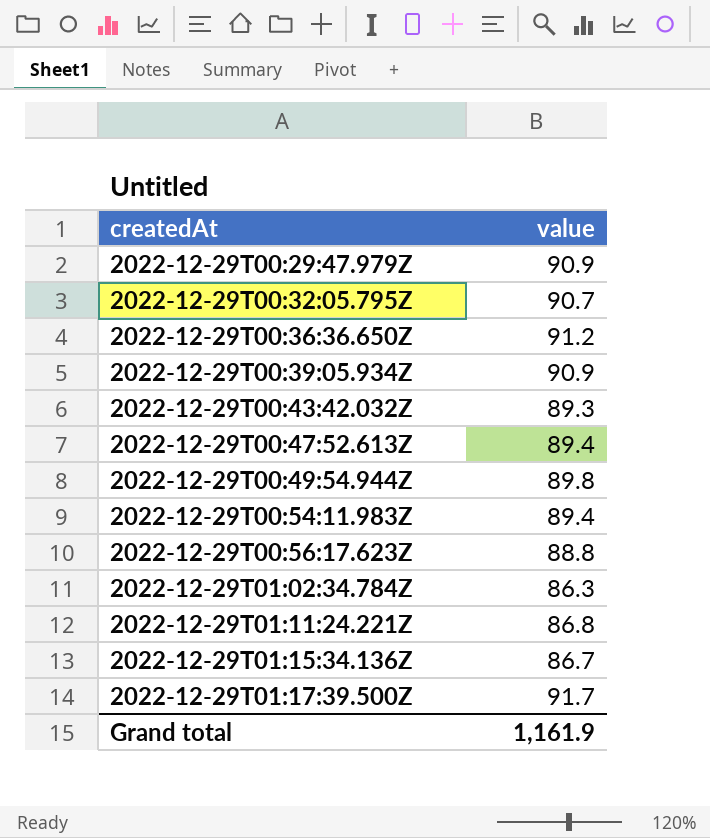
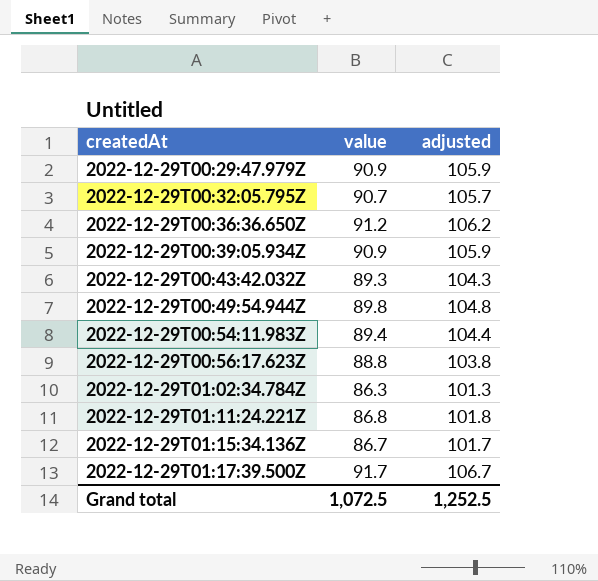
column adjusted | formula: none -> [value] + 15
row 2022-12-29T00:47:52.613Z: 89.4 -> none
Grand total | value: 1,161.9 -> 1,072.5

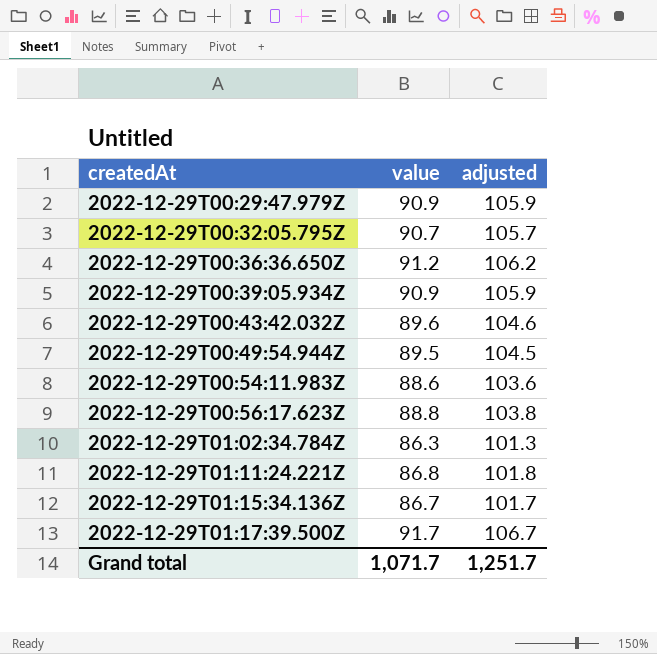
2022-12-29T00:43:42.032Z | value: 89.3 -> 89.6
2022-12-29T00:43:42.032Z | adjusted: 104.3 -> 104.6
2022-12-29T00:49:54.944Z | value: 89.8 -> 89.5
2022-12-29T00:49:54.944Z | adjusted: 104.8 -> 104.5
2022-12-29T00:54:11.983Z | value: 89.4 -> 88.6
2022-12-29T00:54:11.983Z | adjusted: 104.4 -> 103.6
Grand total | value: 1,072.5 -> 1,071.7
Grand total | adjusted: 1,252.5 -> 1,251.7

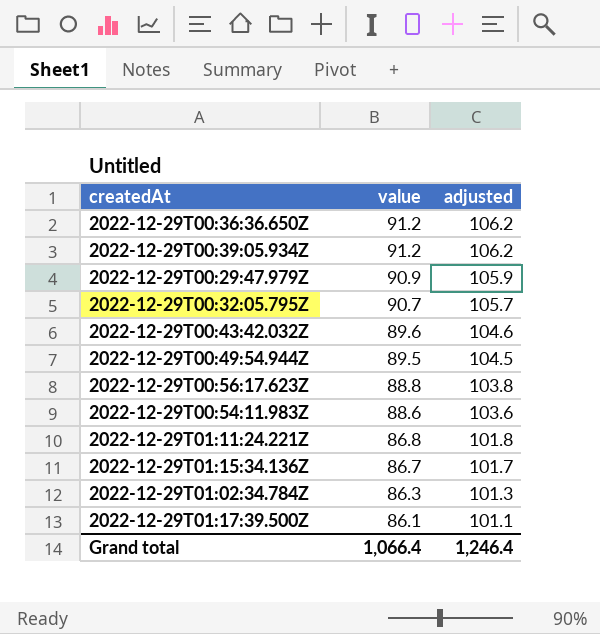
row order: createdAt ascending -> value descending
2022-12-29T00:39:05.934Z | value: 90.9 -> 91.2
2022-12-29T00:39:05.934Z | adjusted: 105.9 -> 106.2
2022-12-29T01:17:39.500Z | value: 91.7 -> 86.1
2022-12-29T01:17:39.500Z | adjusted: 106.7 -> 101.1
Grand total | value: 1,071.7 -> 1,066.4
Grand total | adjusted: 1,251.7 -> 1,246.4

